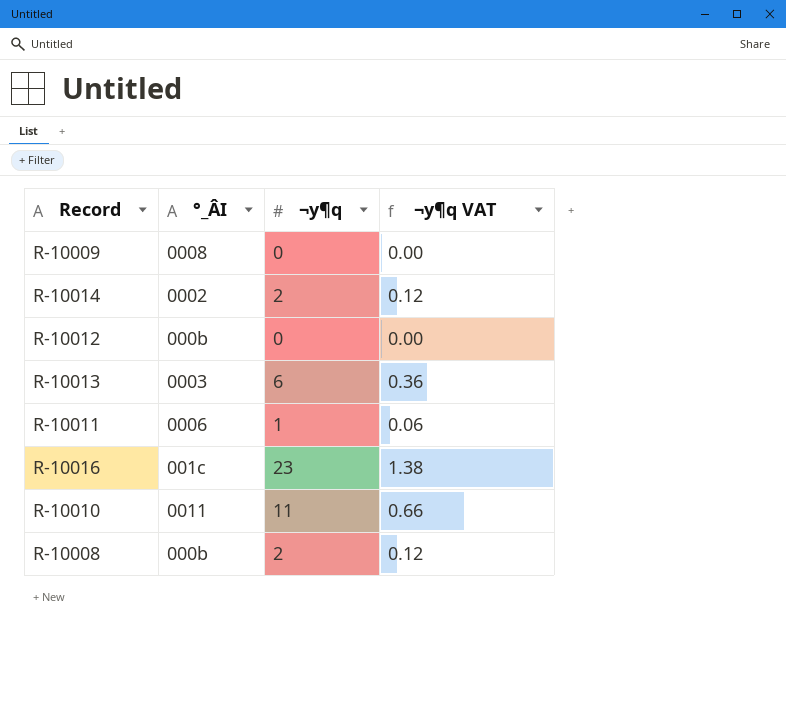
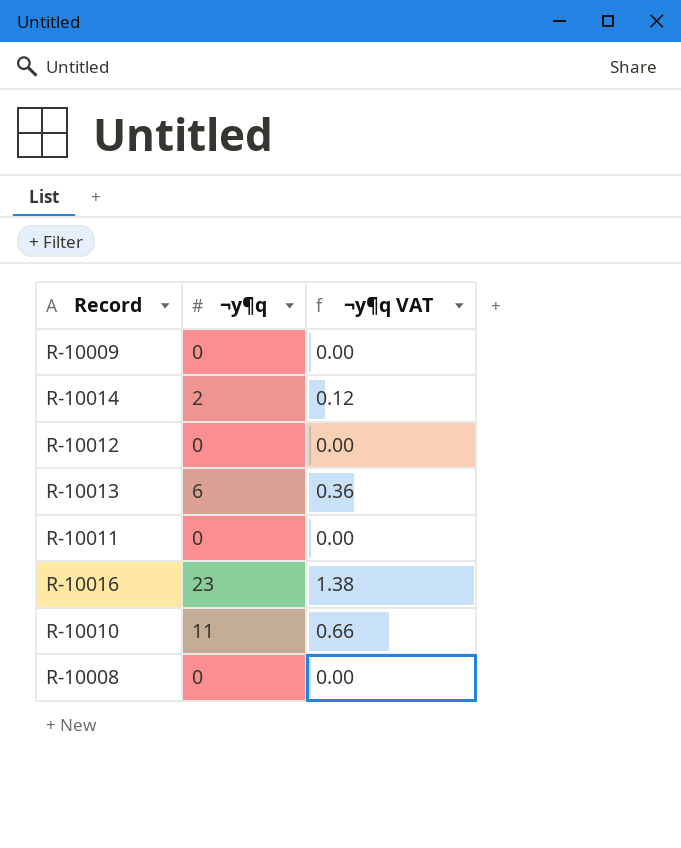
column °_ÂI | position: 2 -> none
R-10011 | ¬y¶q: 1 -> 0
R-10011 | ¬y¶q VAT: 0.06 -> 0.00
R-10008 | ¬y¶q: 2 -> 0
R-10008 | ¬y¶q VAT: 0.12 -> 0.00

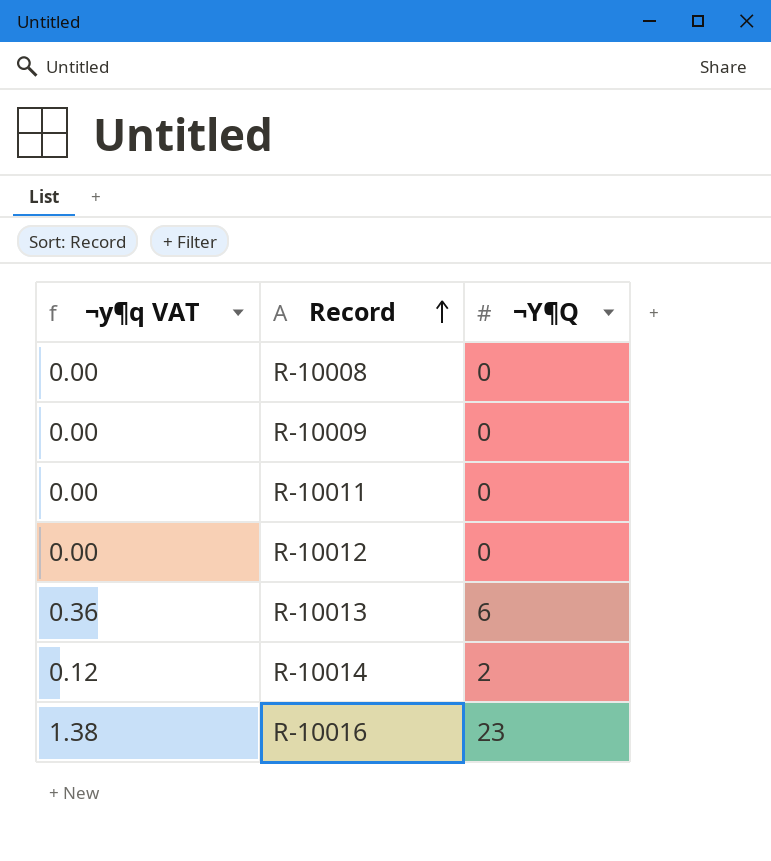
row order: none -> Record ascending
column ¬y¶q VAT | position: 3 -> 1
column name: ¬y¶q -> ¬Y¶Q
row R-10010: 11 | 0.66 -> none

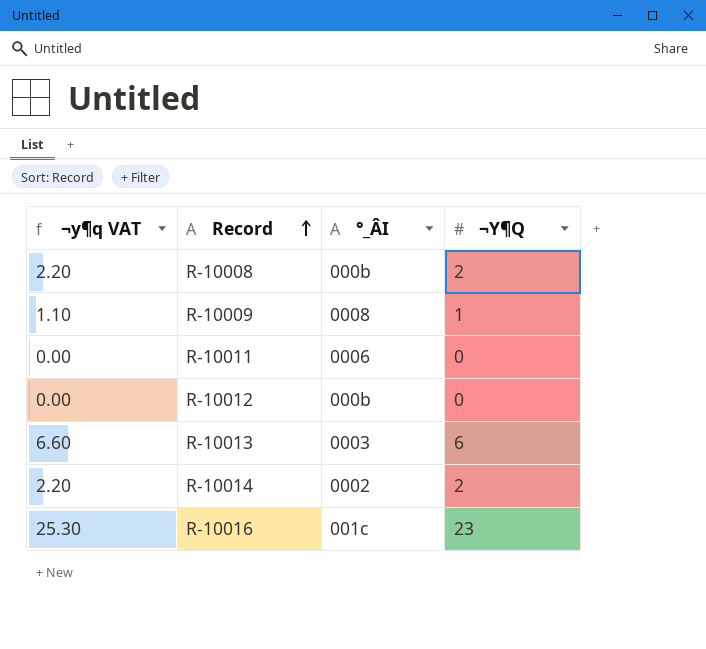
column ¬y¶q VAT | formula: [¬Y¶Q] * 0.06 -> [¬Y¶Q] * 1.1
column °_ÂI | position: none -> 3
R-10008 | ¬Y¶Q: 0 -> 2
R-10009 | ¬Y¶Q: 0 -> 1

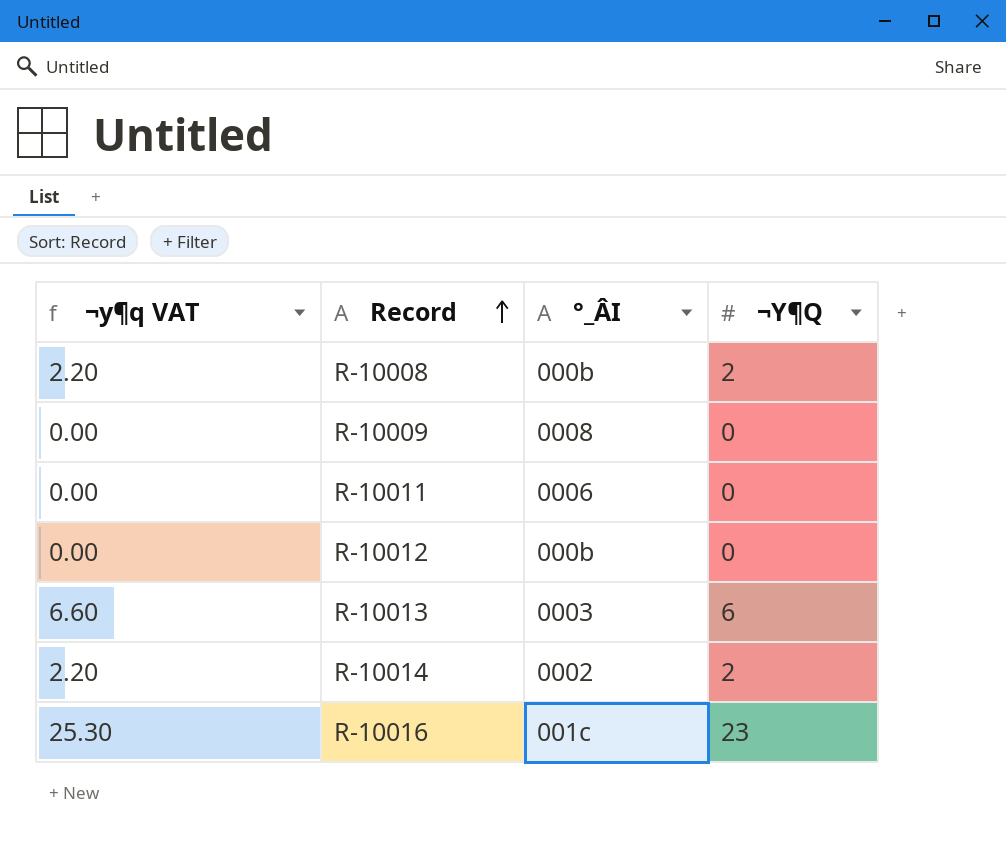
R-10009 | ¬y¶q VAT: 1.10 -> 0.00
R-10009 | ¬Y¶Q: 1 -> 0

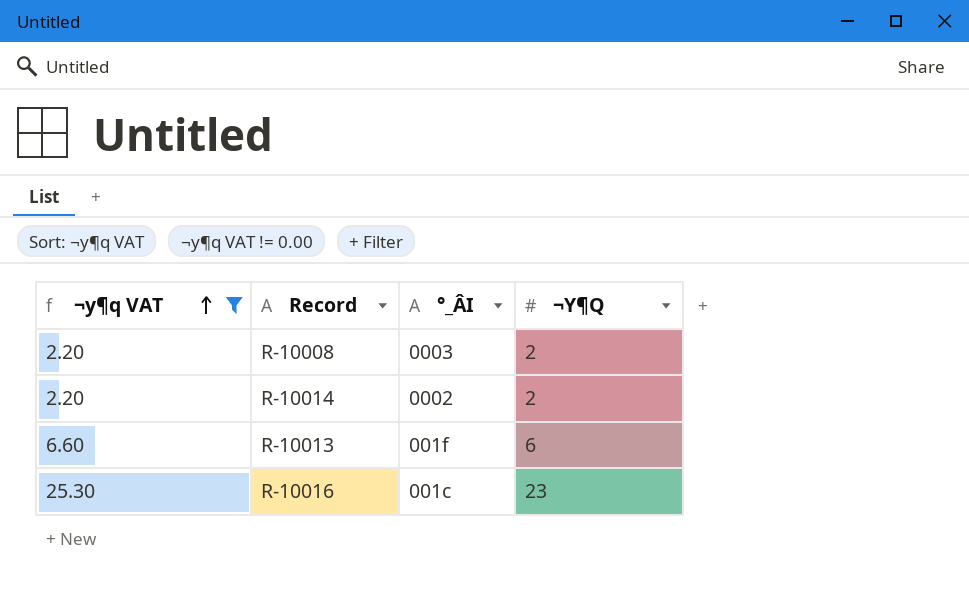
filter: none -> ¬y¶q VAT != 0.00
row order: Record ascending -> ¬y¶q VAT ascending
R-10008 | °_ÂI: 000b -> 0003
R-10013 | °_ÂI: 0003 -> 001f

